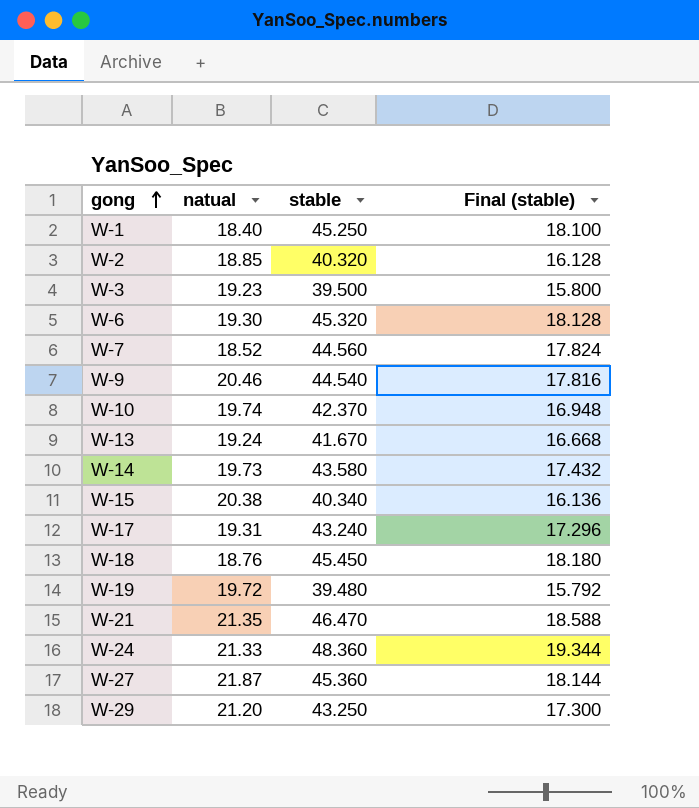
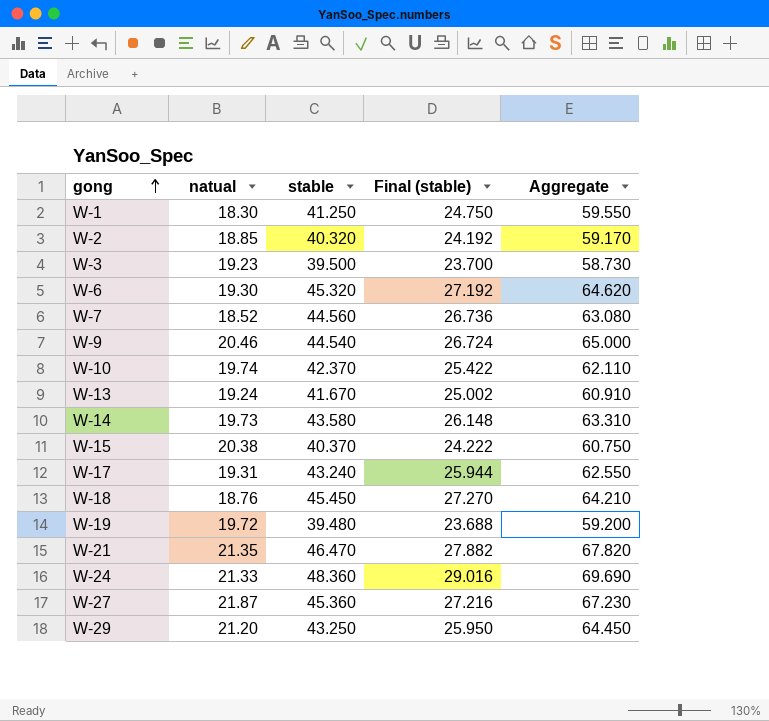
column Final (stable) | formula: [stable] * 0.4 -> [stable] * 0.6
column Aggregate | formula: none -> [natual] + [stable]
W-1 | natual: 18.40 -> 18.30
W-1 | stable: 45.250 -> 41.250
W-15 | stable: 40.340 -> 40.370

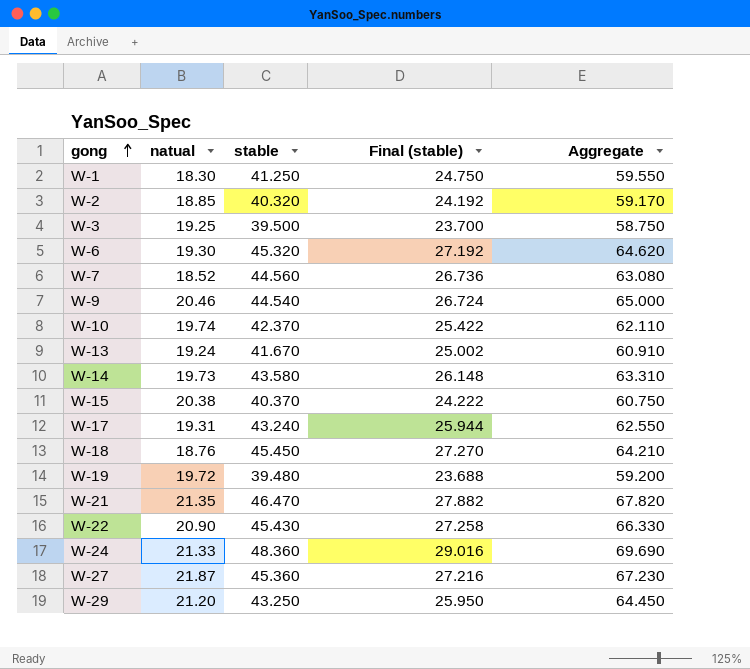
W-3 | natual: 19.23 -> 19.25
W-3 | Aggregate: 58.730 -> 58.750
row W-22: none -> 20.90 | 45.430 | 27.258 | 66.330

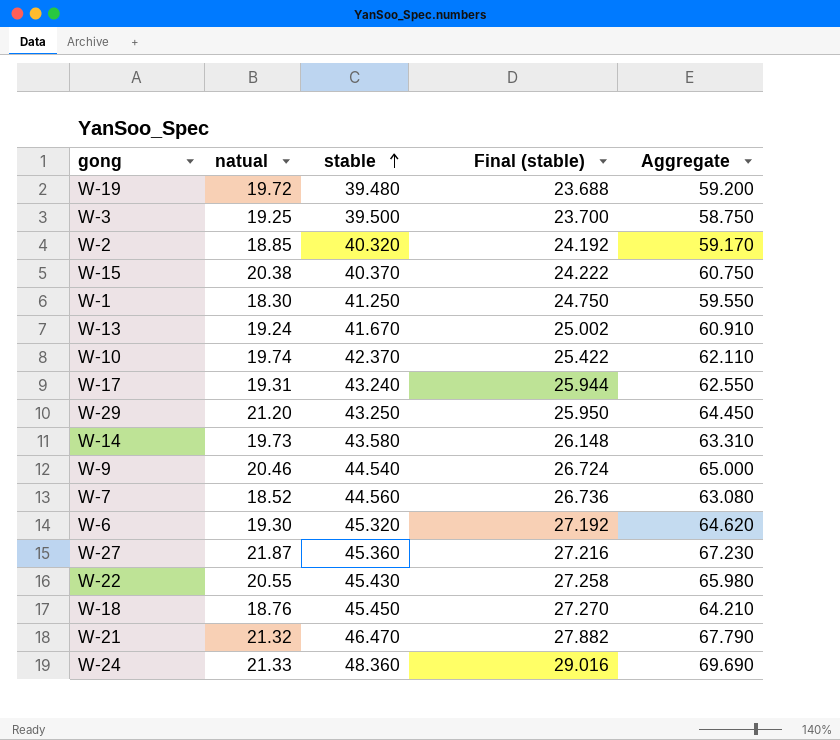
row order: gong ascending -> stable ascending
W-22 | natual: 20.90 -> 20.55
W-22 | Aggregate: 66.330 -> 65.980
W-21 | natual: 21.35 -> 21.32
W-21 | Aggregate: 67.820 -> 67.790

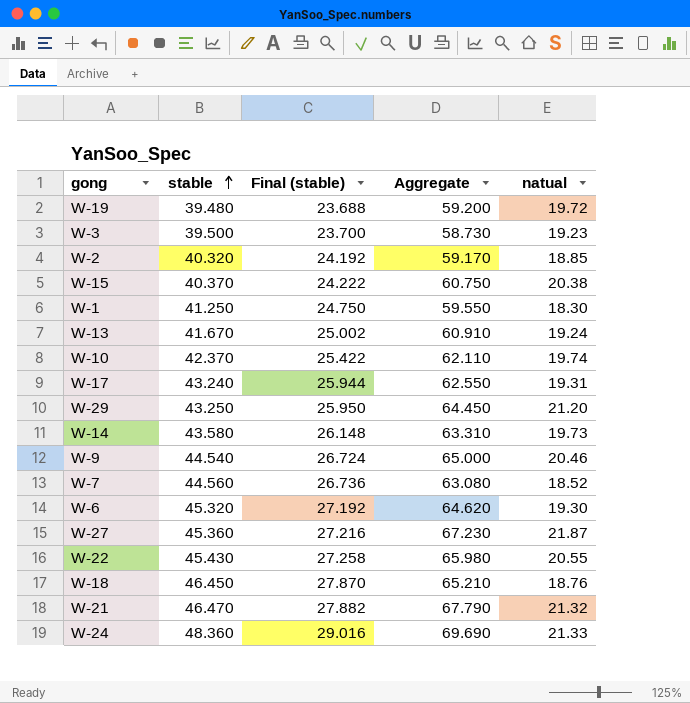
column natual | position: 2 -> 5
W-3 | Aggregate: 58.750 -> 58.730
W-3 | natual: 19.25 -> 19.23
W-18 | stable: 45.450 -> 46.450
W-18 | Final (stable): 27.270 -> 27.870
W-18 | Aggregate: 64.210 -> 65.210

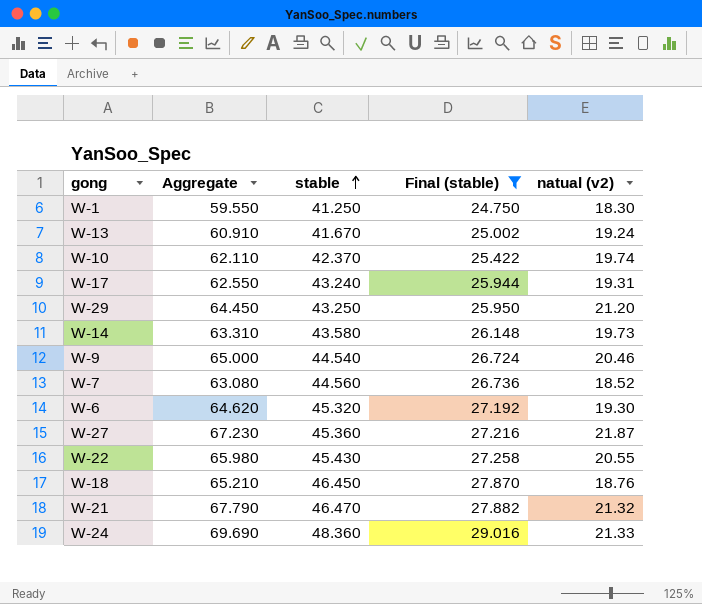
filter: none -> Final (stable) >= 24.750
column Aggregate | position: 4 -> 2
column name: natual -> natual (v2)

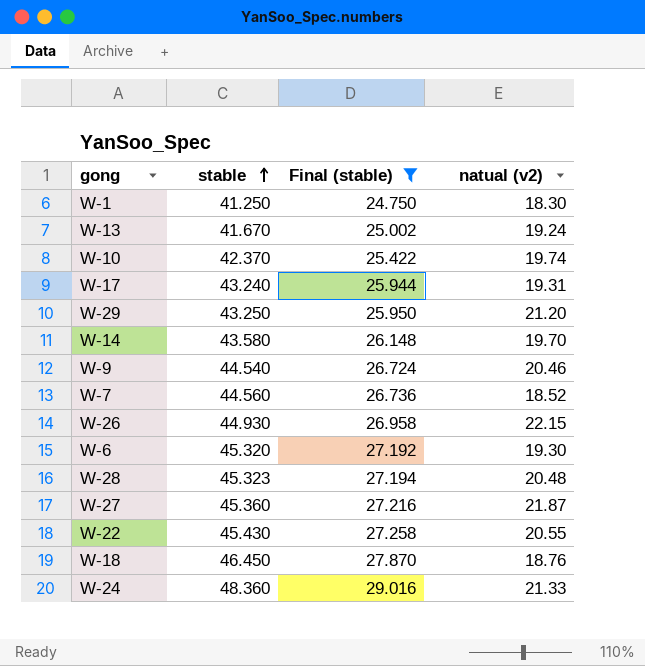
column Aggregate | formula: [stable] + [natual (v2)] -> none
row W-21: 67.790 | 46.470 | 27.882 | 21.32 -> none
W-14 | natual (v2): 19.73 -> 19.70
row W-26: none -> 44.930 | 26.958 | 22.15
row W-28: none -> 45.323 | 27.194 | 20.48

